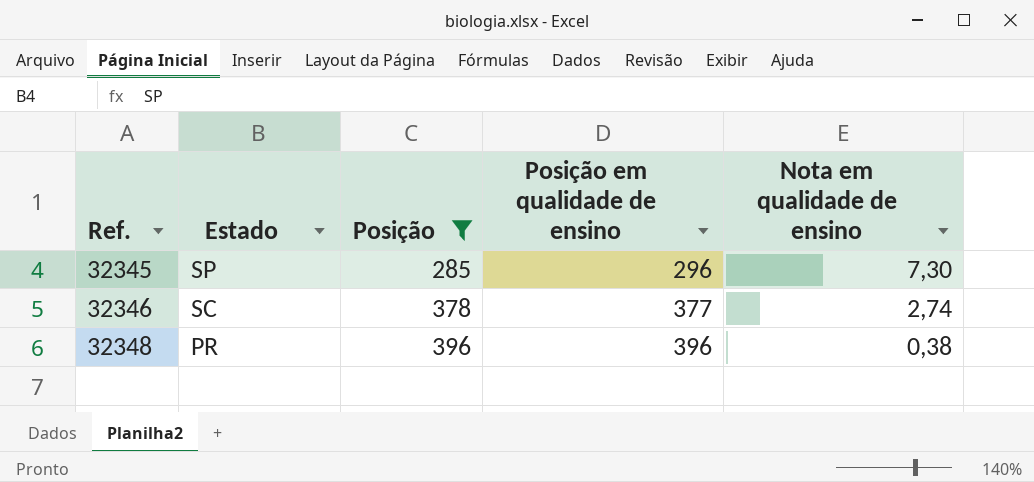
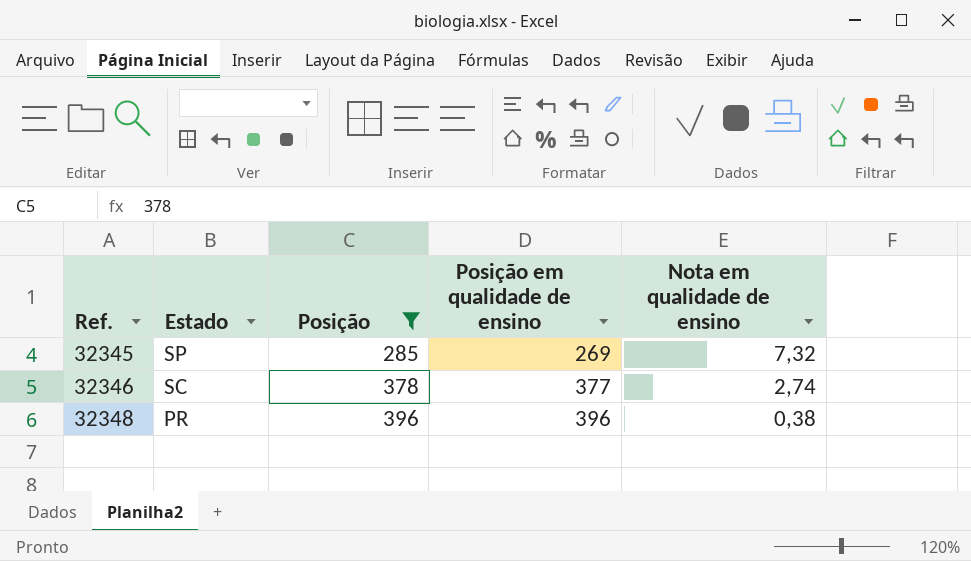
32345 | Posição em qualidade de ensino: 296 -> 269
32345 | Nota em qualidade de ensino: 7,30 -> 7,32

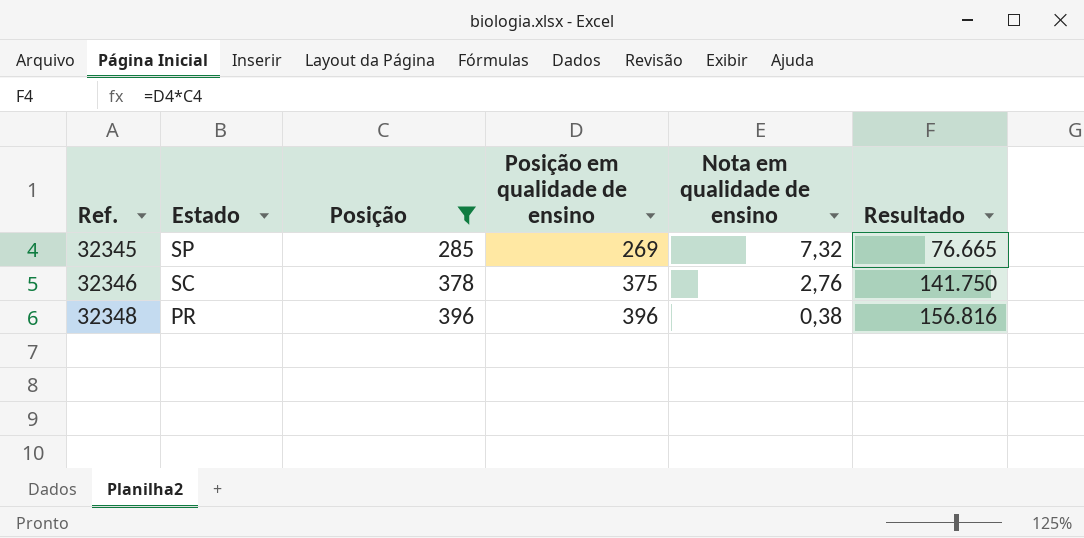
column Resultado | formula: none -> [Posição] * [Posição em qualidade de ensino]
32346 | Posição em qualidade de ensino: 377 -> 375
32346 | Nota em qualidade de ensino: 2,74 -> 2,76

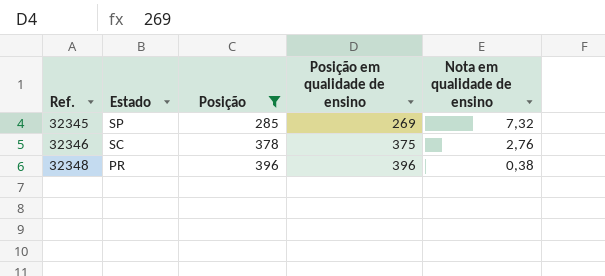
column Resultado | formula: [Posição] * [Posição em qualidade de ensino] -> none

